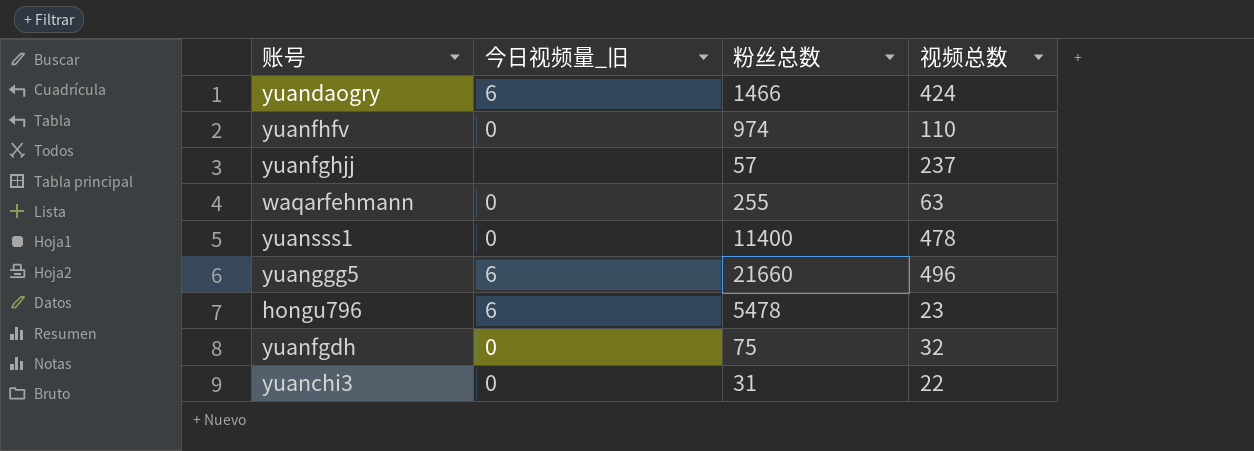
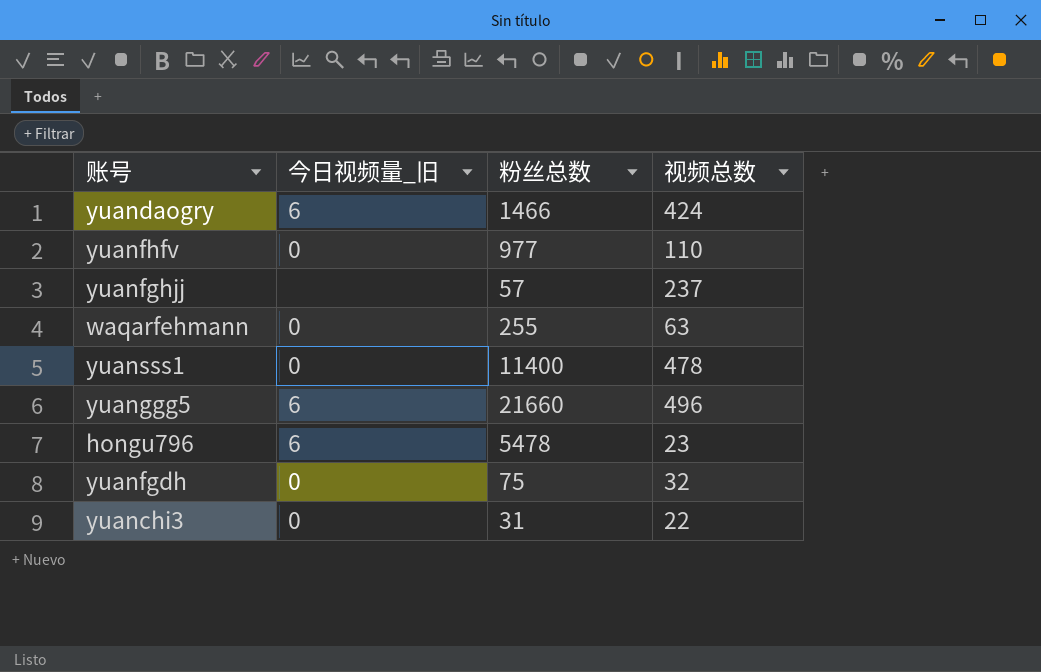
yuanfhfv | 粉丝总数: 974 -> 977

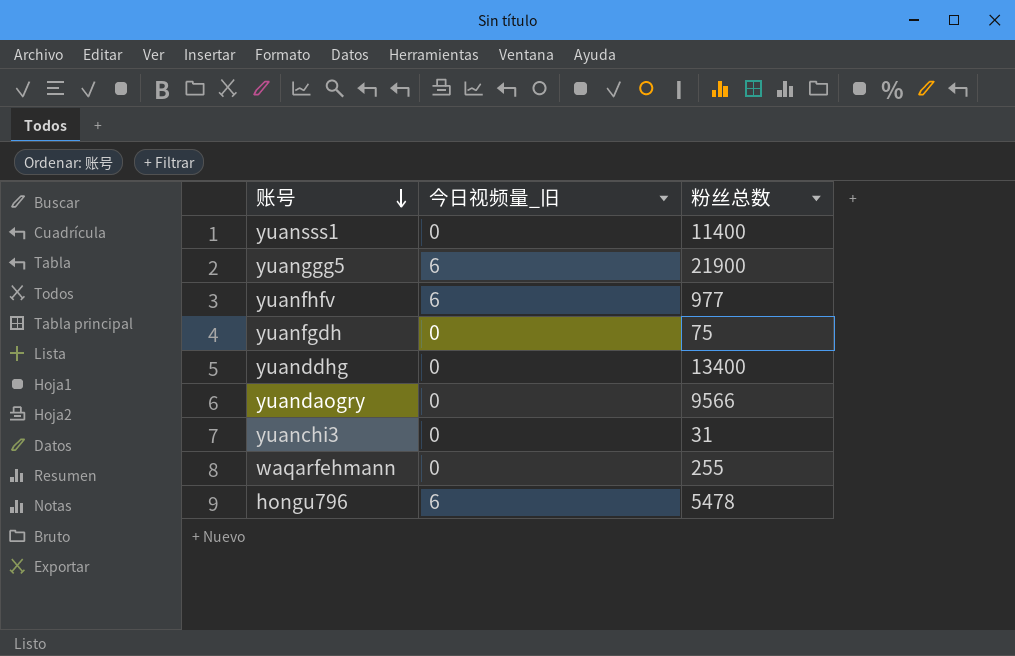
row order: none -> 账号 descending
column 视频总数 | position: 4 -> none
row yuanfghjj: none | 57 | 237 -> none
yuanggg5 | 粉丝总数: 21660 -> 21900
yuanfhfv | 今日视频量_旧: 0 -> 6
row yuanddhg: none -> 0 | 13400
yuandaogry | 今日视频量_旧: 6 -> 0
yuandaogry | 粉丝总数: 1466 -> 9566

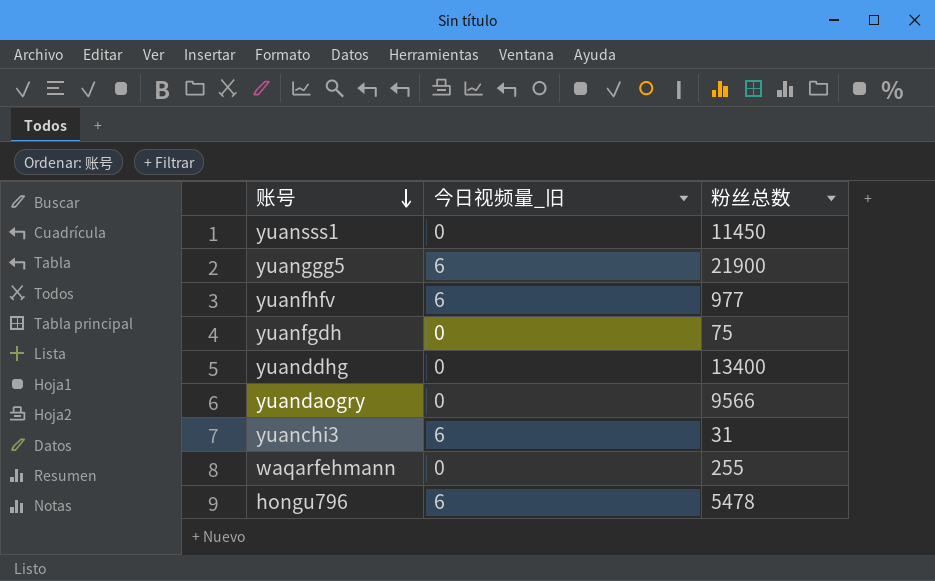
yuansss1 | 粉丝总数: 11400 -> 11450
yuanchi3 | 今日视频量_旧: 0 -> 6

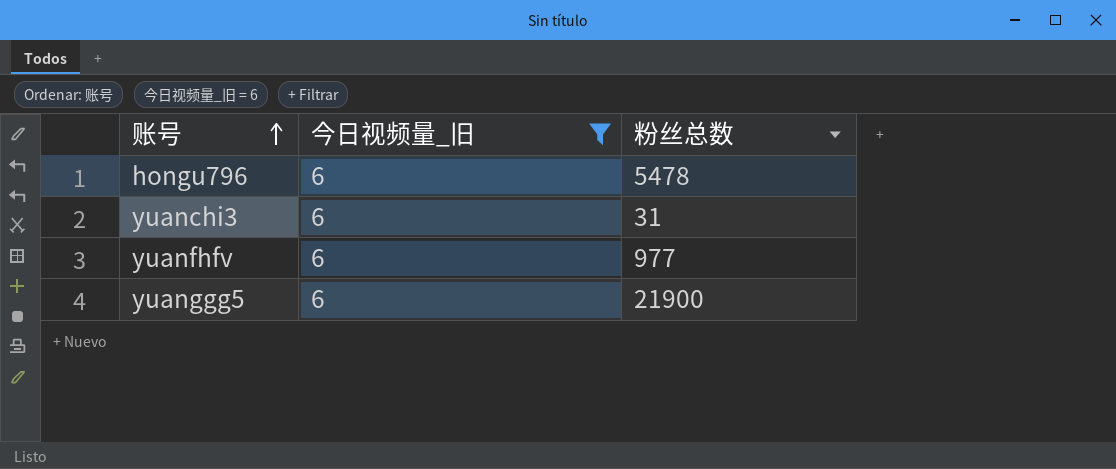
filter: none -> 今日视频量_旧 = 6
row order: 账号 descending -> 账号 ascending

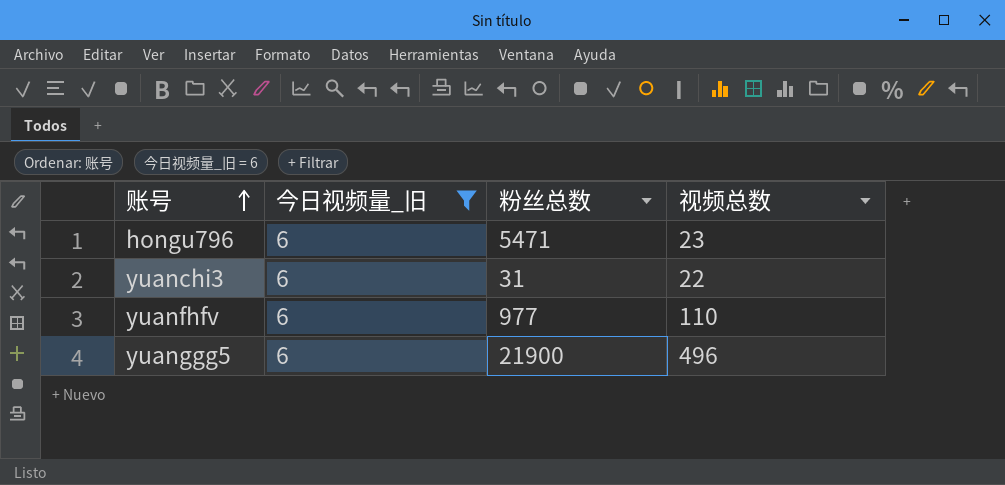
column 视频总数 | position: none -> 4
hongu796 | 粉丝总数: 5478 -> 5471

